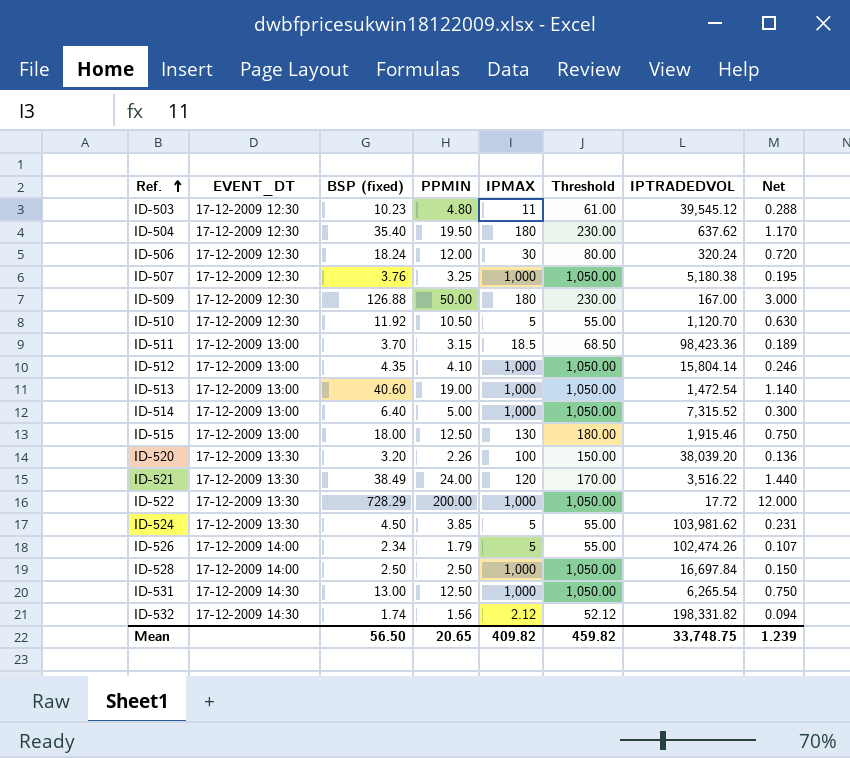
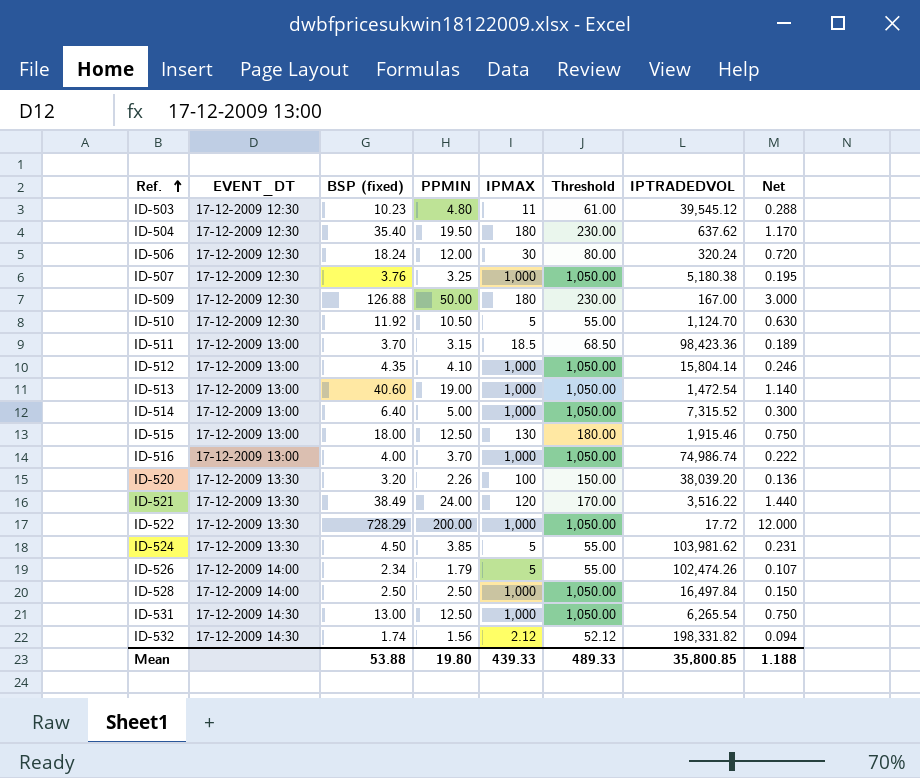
ID-510 | IPTRADEDVOL: 1,120.70 -> 1,124.70
row ID-516: none -> 17-12-2009 13:00 | 4.00 | 3.70 | 1,000 | 1,050.00 | 74,986.74 | 0.222
ID-528 | IPTRADEDVOL: 16,697.84 -> 16,497.84
Mean | BSP (fixed): 56.50 -> 53.88
Mean | PPMIN: 20.65 -> 19.80
Mean | IPMAX: 409.82 -> 439.33
Mean | Threshold: 459.82 -> 489.33
Mean | IPTRADEDVOL: 33,748.75 -> 35,800.85
Mean | Net: 1.239 -> 1.188

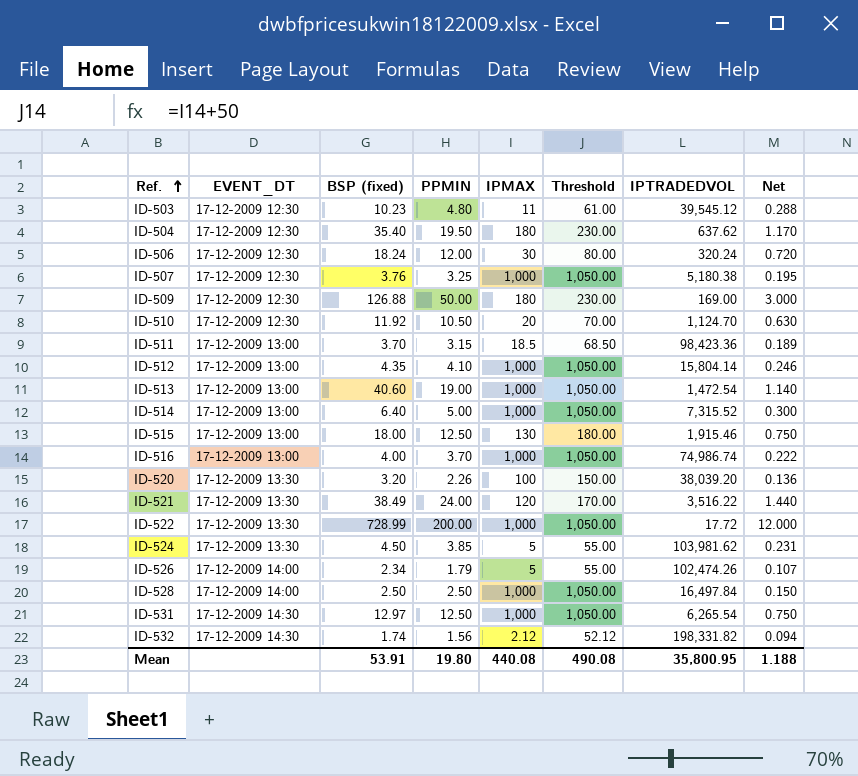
ID-509 | IPTRADEDVOL: 167.00 -> 169.00
ID-510 | IPMAX: 5 -> 20
ID-510 | Threshold: 55.00 -> 70.00
ID-522 | BSP (fixed): 728.29 -> 728.99
ID-531 | BSP (fixed): 13.00 -> 12.97
Mean | BSP (fixed): 53.88 -> 53.91
Mean | IPMAX: 439.33 -> 440.08
Mean | Threshold: 489.33 -> 490.08
Mean | IPTRADEDVOL: 35,800.85 -> 35,800.95

